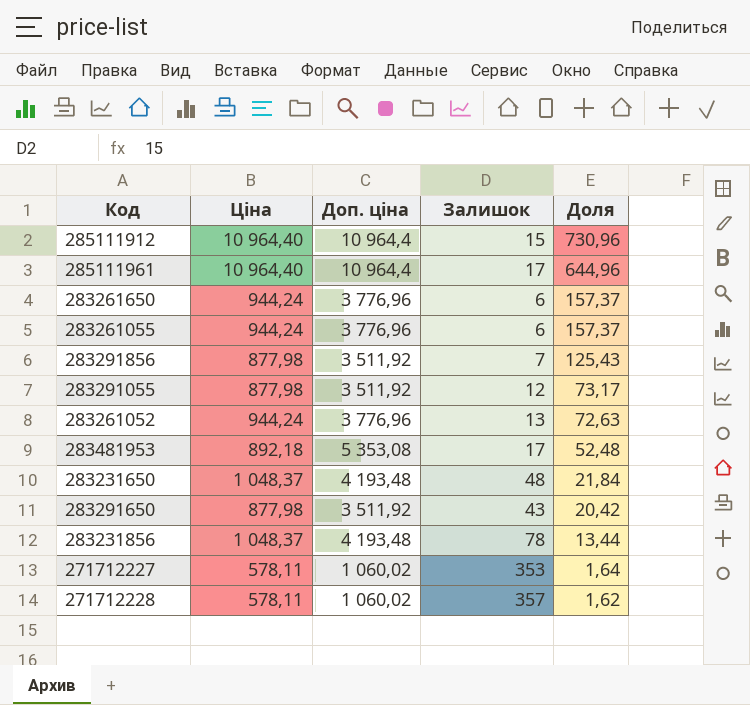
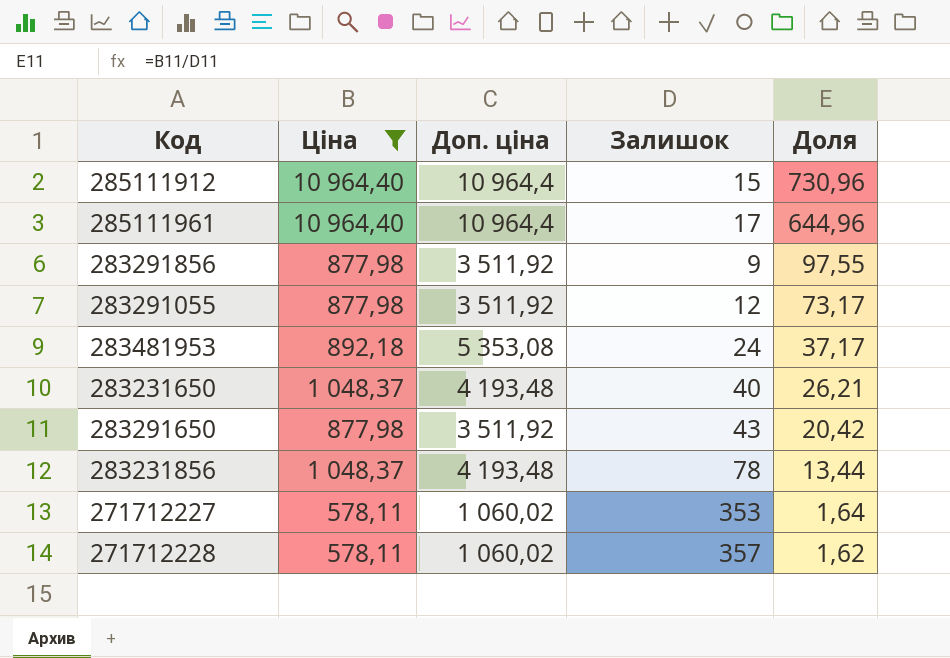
filter: none -> Ціна != 944,24
283291856 | Залишок: 7 -> 9
283291856 | Доля: 125,43 -> 97,55
283481953 | Залишок: 17 -> 24
283481953 | Доля: 52,48 -> 37,17
283231650 | Залишок: 48 -> 40
283231650 | Доля: 21,84 -> 26,21

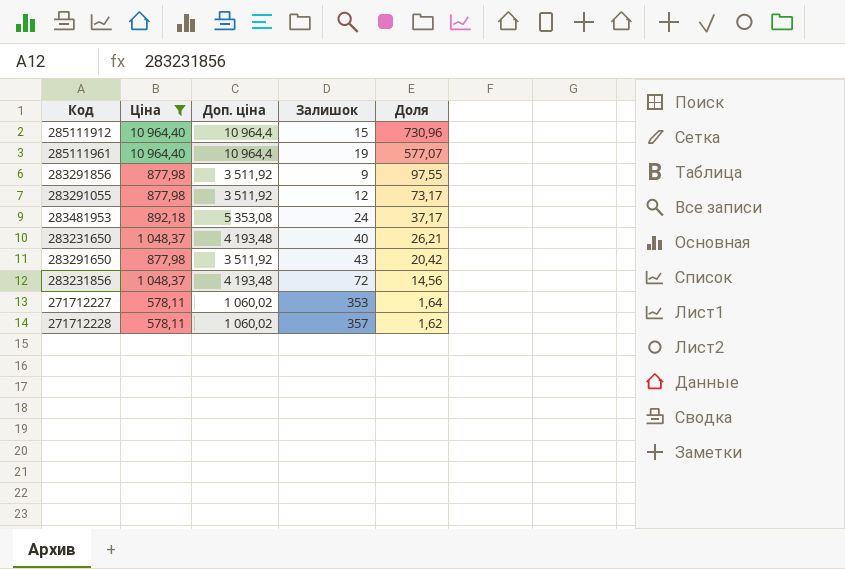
285111961 | Залишок: 17 -> 19
285111961 | Доля: 644,96 -> 577,07
283231856 | Залишок: 78 -> 72
283231856 | Доля: 13,44 -> 14,56

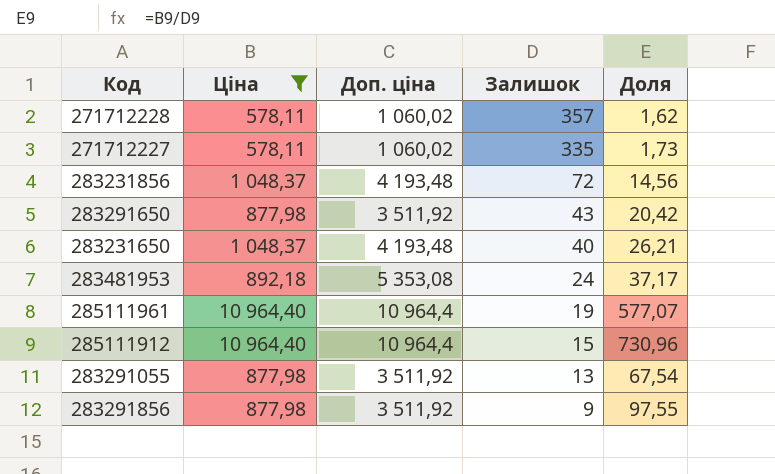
row order: Доля descending -> Залишок descending
271712227 | Залишок: 353 -> 335
271712227 | Доля: 1,64 -> 1,73
283291055 | Залишок: 12 -> 13
283291055 | Доля: 73,17 -> 67,54

